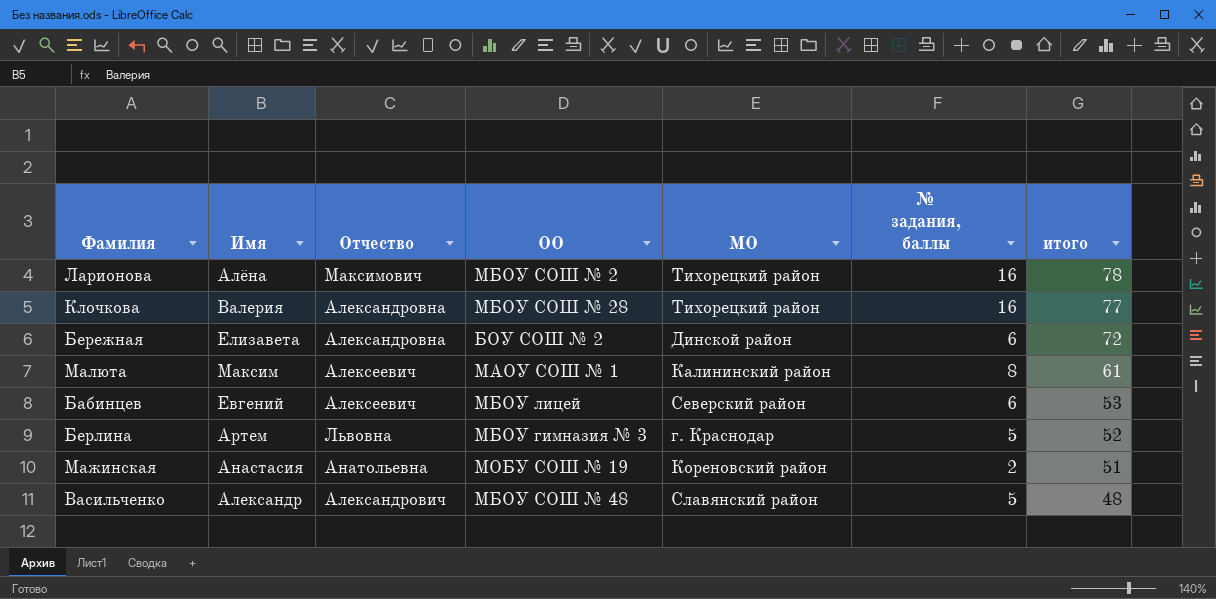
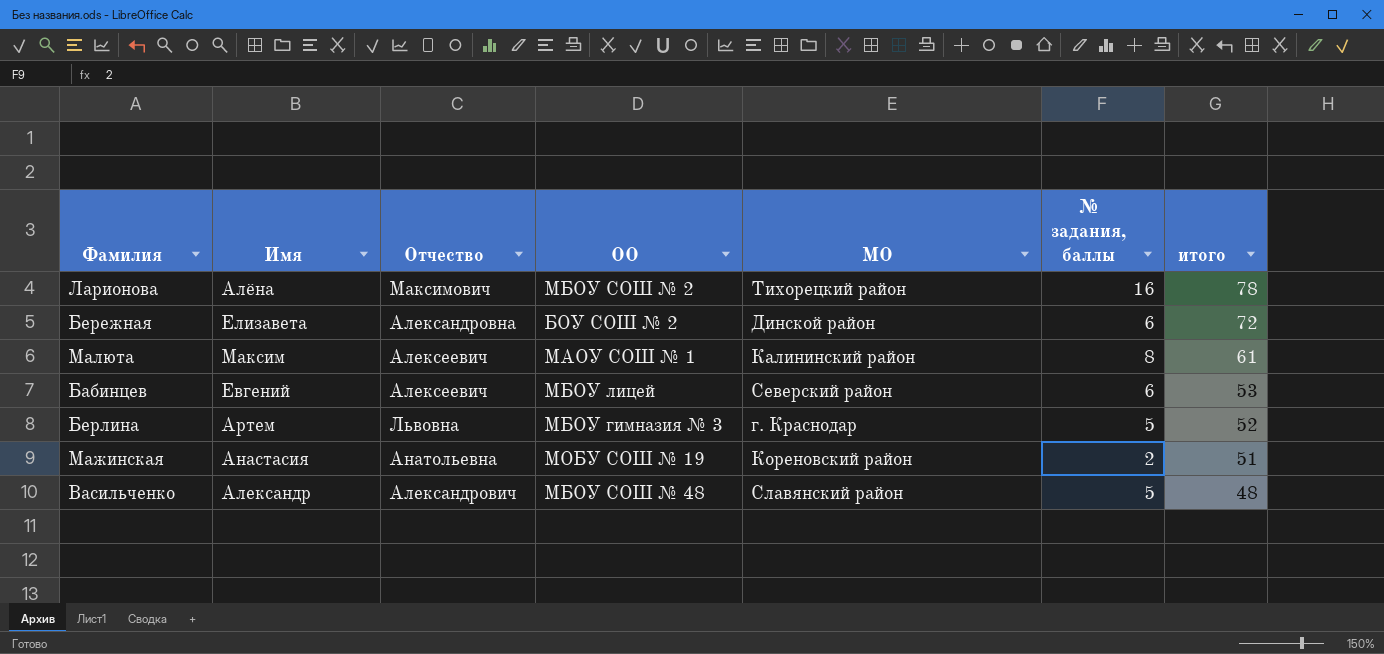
row Клочкова: Валерия | Александровна | МБОУ СОШ № 28 | Тихорецкий район | 16 | 77 -> none

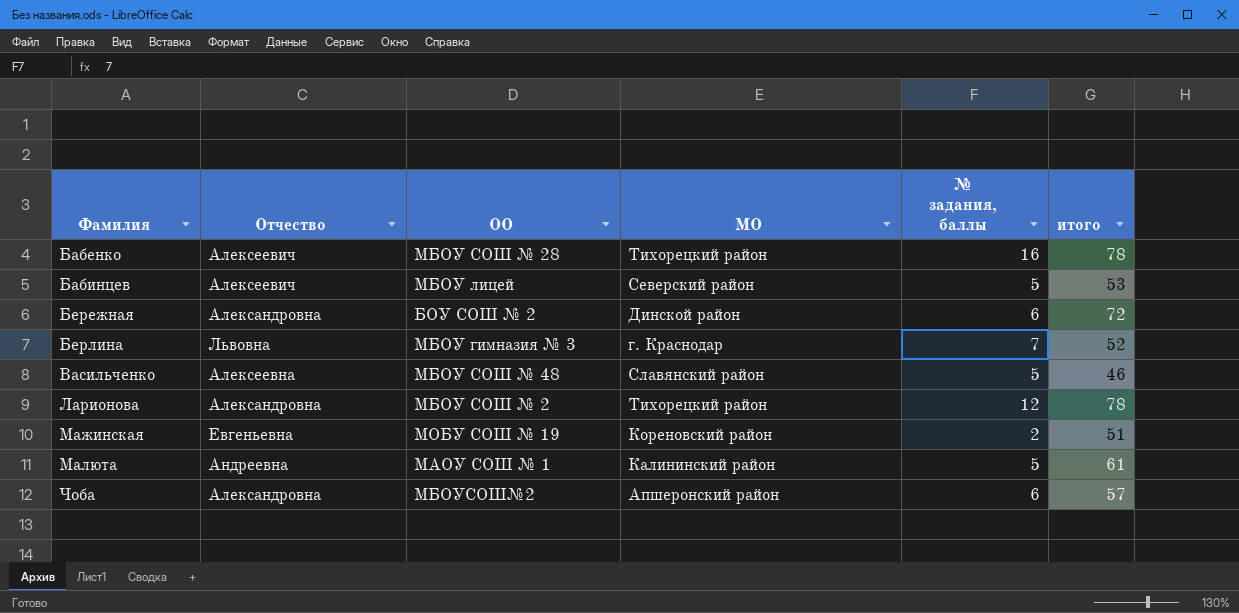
row order: итого descending -> Фамилия ascending
column Имя | position: 2 -> none
row Бабенко: none -> Алексеевич | МБОУ СОШ № 28 | Тихорецкий район | 16 | 78
Бабинцев | № задания, баллы: 6 -> 5
Берлина | № задания, баллы: 5 -> 7
Васильченко | Отчество: Александрович -> Алексеевна
Васильченко | итого: 48 -> 46
Ларионова | Отчество: Максимович -> Александровна
Ларионова | № задания, баллы: 16 -> 12
Мажинская | Отчество: Анатольевна -> Евгеньевна
Малюта | Отчество: Алексеевич -> Андреевна
Малюта | № задания, баллы: 8 -> 5
row Чоба: none -> Александровна | МБОУСОШ№2 | Апшеронский район | 6 | 57

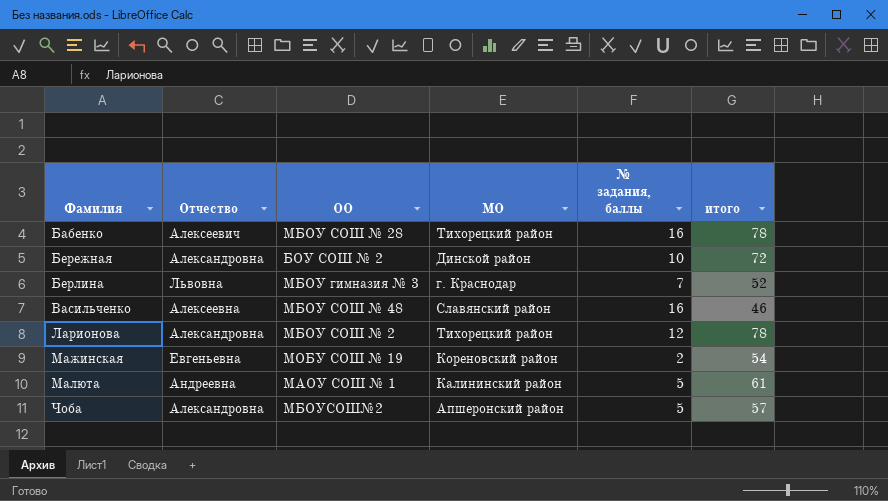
row Бабинцев: Алексеевич | МБОУ лицей | Северский район | 5 | 53 -> none
Бережная | № задания, баллы: 6 -> 10
Васильченко | № задания, баллы: 5 -> 16
Мажинская | итого: 51 -> 54
Чоба | № задания, баллы: 6 -> 5

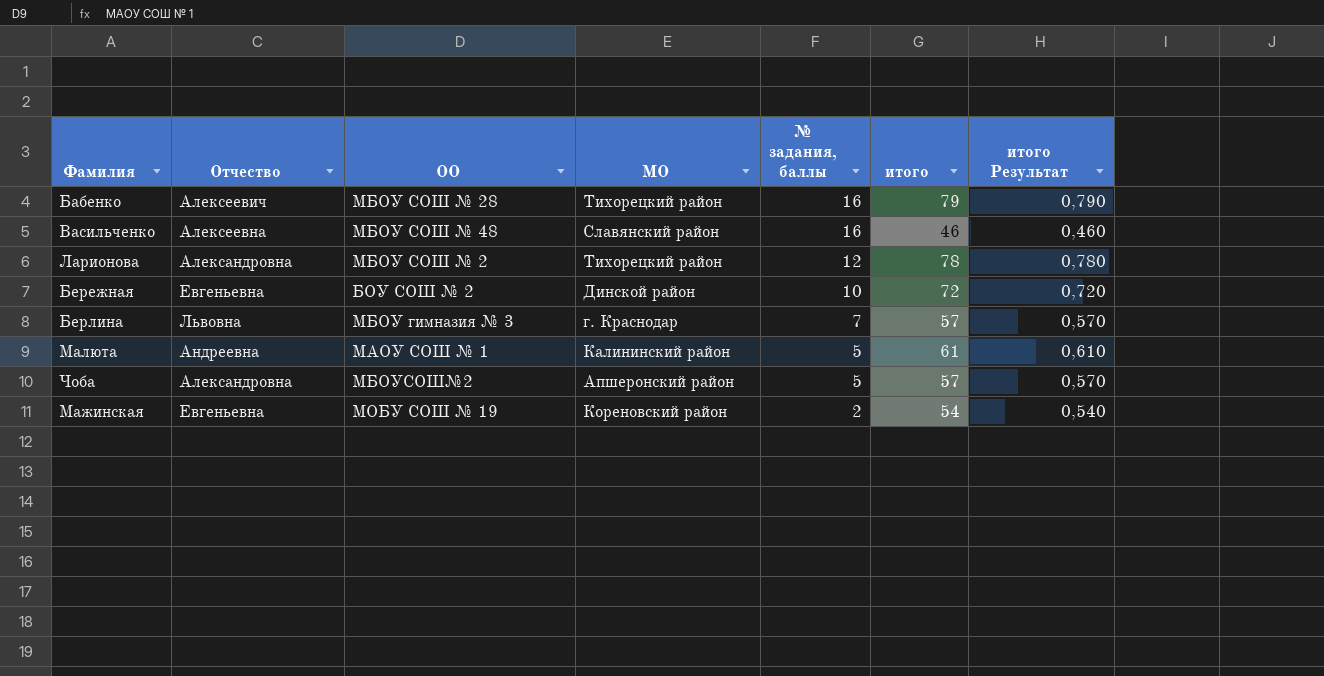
row order: Фамилия ascending -> № задания, баллы descending
column итого Результат | formula: none -> [итого] * 0,01
Бабенко | итого: 78 -> 79
Бережная | Отчество: Александровна -> Евгеньевна
Берлина | итого: 52 -> 57

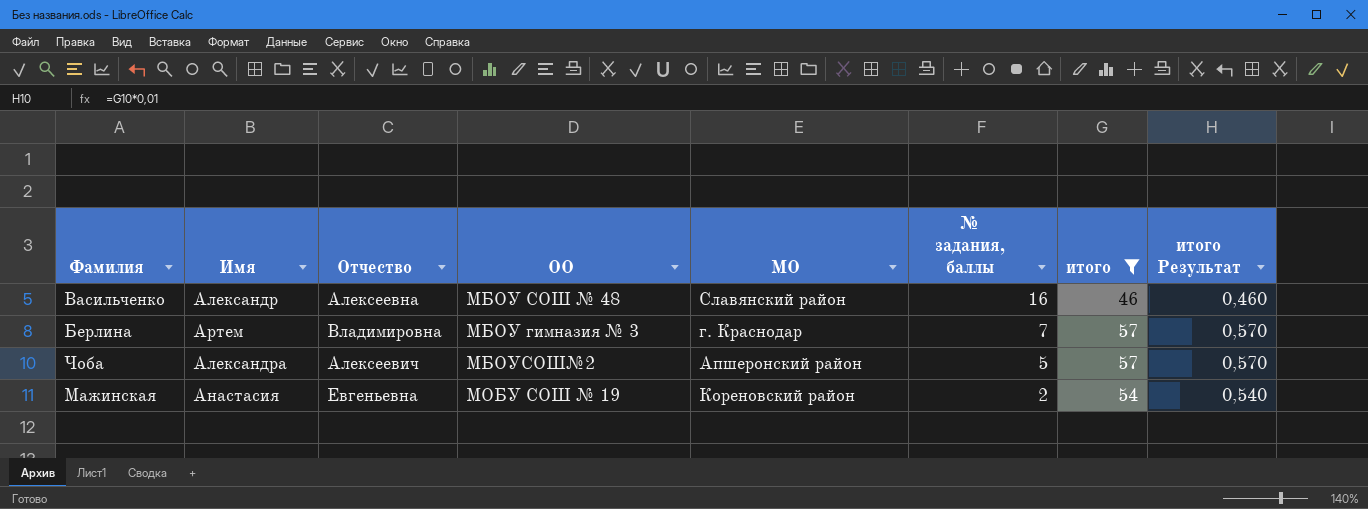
filter: none -> итого <= 57
column Имя | position: none -> 2
Берлина | Отчество: Львовна -> Владимировна
Чоба | Отчество: Александровна -> Алексеевич

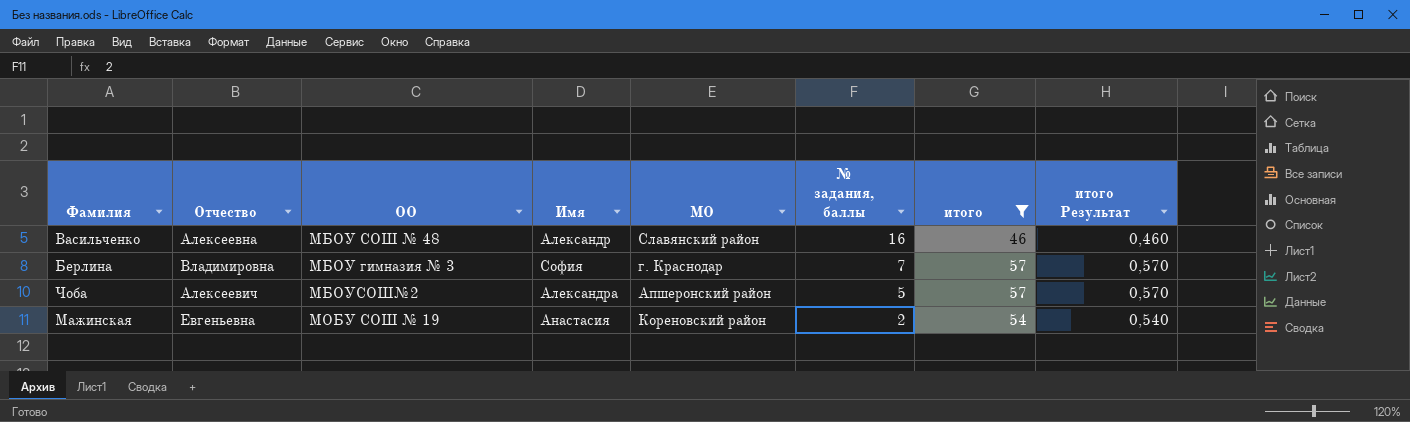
column Имя | position: 2 -> 4
Берлина | Имя: Артем -> София

